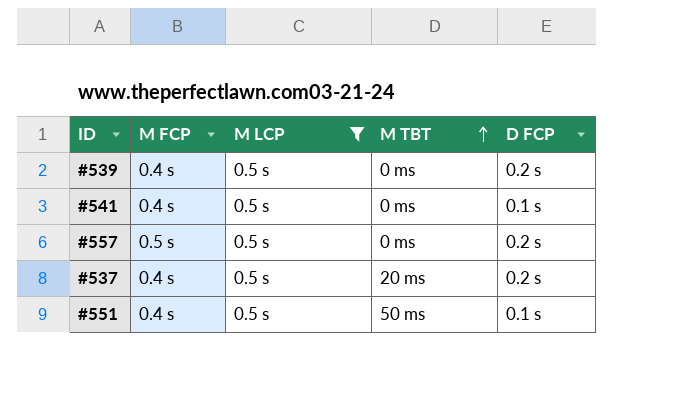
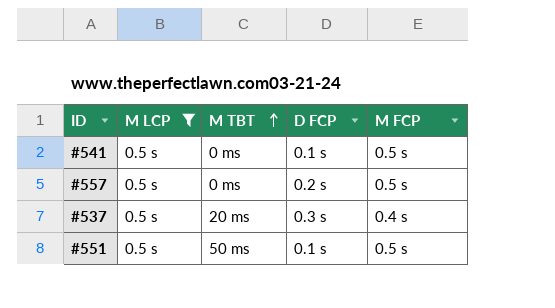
column M FCP | position: 2 -> 5
row #539: 0.4 s | 0.5 s | 0 ms | 0.2 s -> none
#541 | M FCP: 0.4 s -> 0.5 s
#537 | D FCP: 0.2 s -> 0.3 s
#551 | M FCP: 0.4 s -> 0.5 s

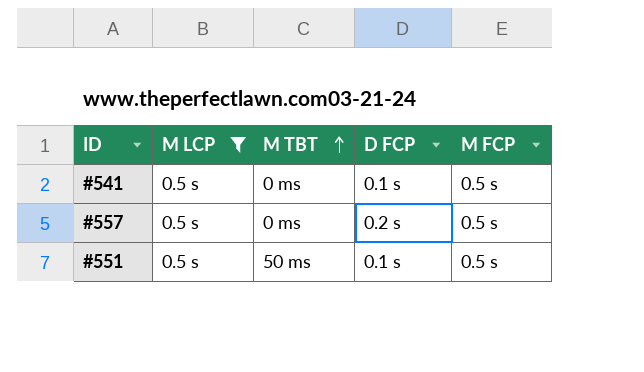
row #537: 0.5 s | 20 ms | 0.3 s | 0.4 s -> none

